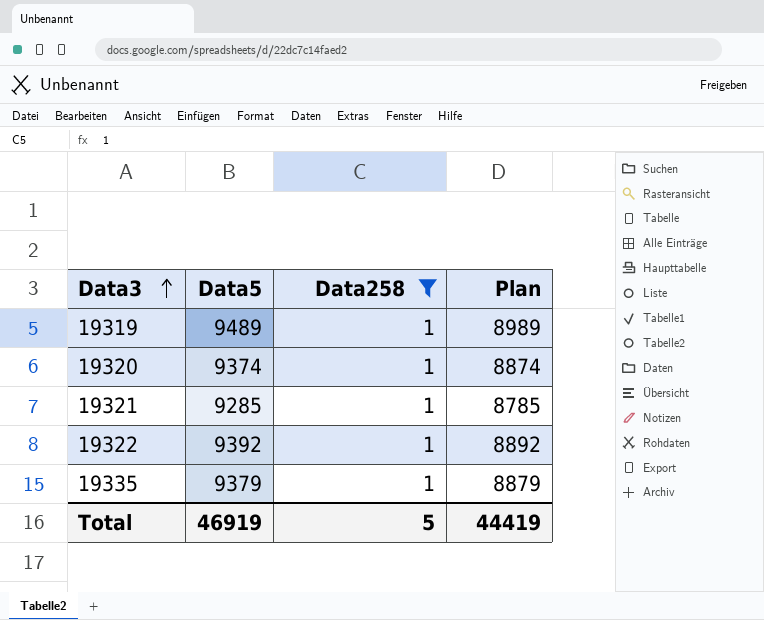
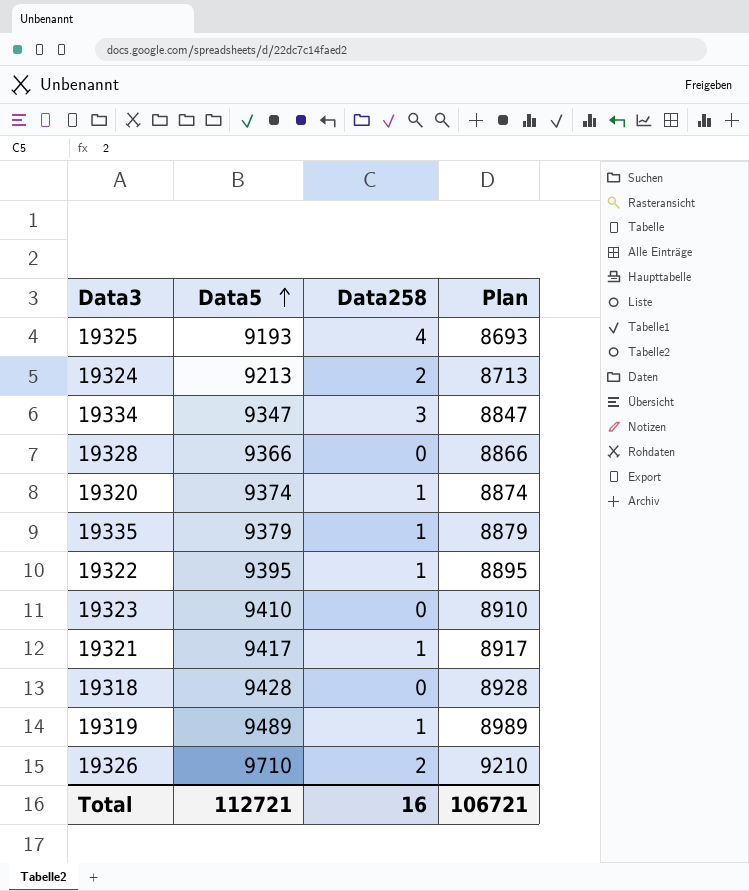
filter: Data258 = 1 -> none
row order: Data3 ascending -> Data5 ascending
19322 | Data5: 9392 -> 9395
19322 | Plan: 8892 -> 8895
19321 | Data5: 9285 -> 9417
19321 | Plan: 8785 -> 8917
Total | Data5: 46919 -> 112721
Total | Data258: 5 -> 16
Total | Plan: 44419 -> 106721

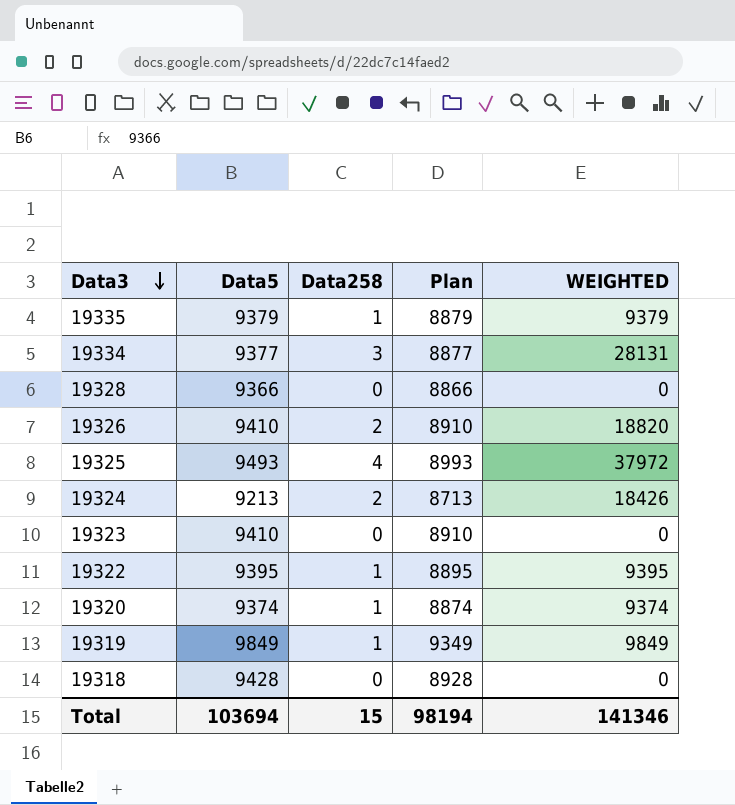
row order: Data5 ascending -> Data3 descending
column WEIGHTED | formula: none -> [Data5] * [Data258]
row 19321: 9417 | 1 | 8917 -> none
19334 | Data5: 9347 -> 9377
19334 | Plan: 8847 -> 8877
19326 | Data5: 9710 -> 9410
19326 | Plan: 9210 -> 8910
19325 | Data5: 9193 -> 9493
19325 | Plan: 8693 -> 8993
19319 | Data5: 9489 -> 9849
19319 | Plan: 8989 -> 9349
Total | Data5: 112721 -> 103694
Total | Data258: 16 -> 15
Total | Plan: 106721 -> 98194

